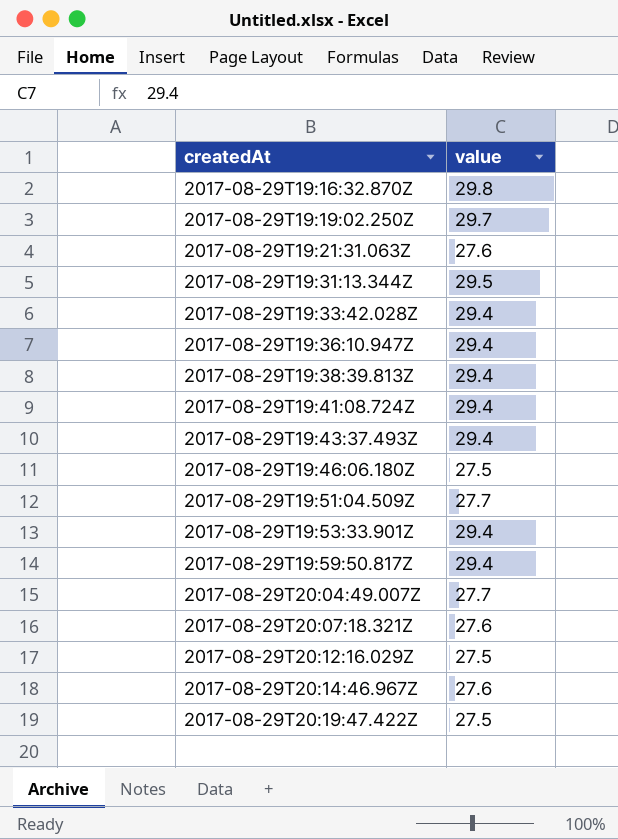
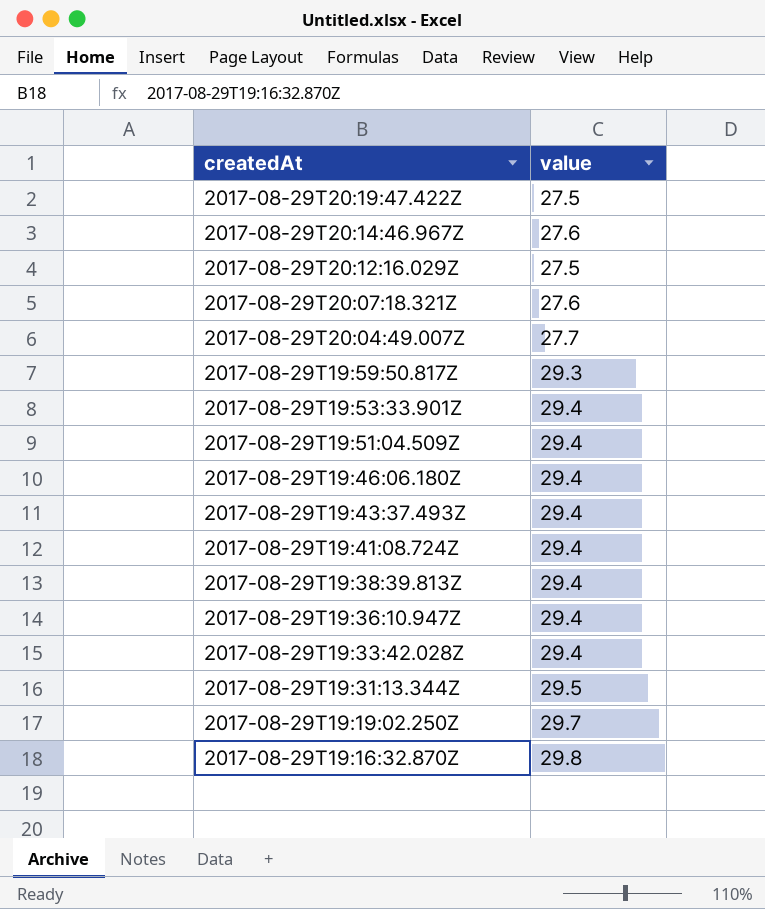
row order: createdAt ascending -> createdAt descending
row 2017-08-29T19:21:31.063Z: 27.6 -> none
2017-08-29T19:59:50.817Z | value: 29.4 -> 29.3
2017-08-29T19:51:04.509Z | value: 27.7 -> 29.4
2017-08-29T19:46:06.180Z | value: 27.5 -> 29.4

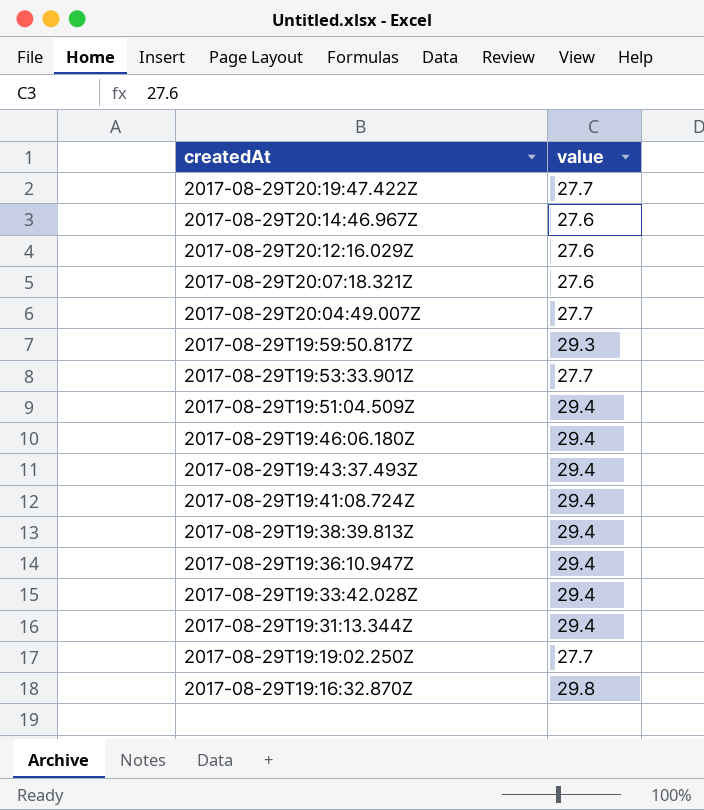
2017-08-29T20:19:47.422Z | value: 27.5 -> 27.7
2017-08-29T20:12:16.029Z | value: 27.5 -> 27.6
2017-08-29T19:53:33.901Z | value: 29.4 -> 27.7
2017-08-29T19:31:13.344Z | value: 29.5 -> 29.4
2017-08-29T19:19:02.250Z | value: 29.7 -> 27.7

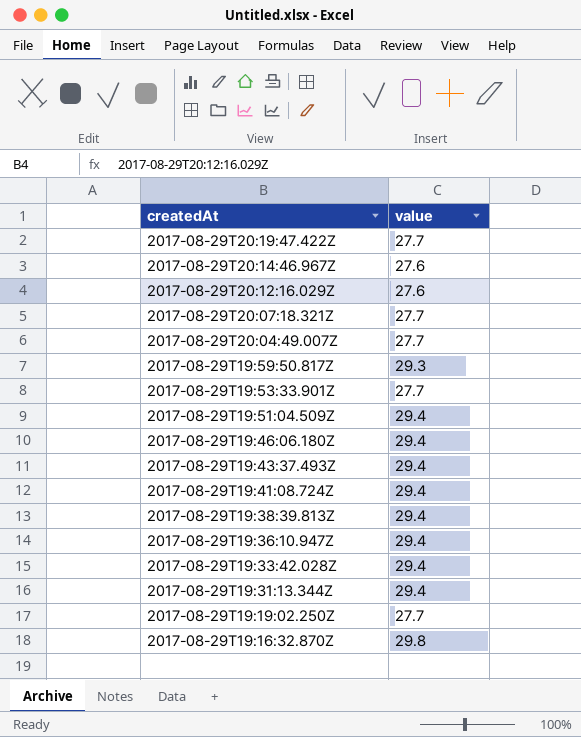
2017-08-29T20:07:18.321Z | value: 27.6 -> 27.7

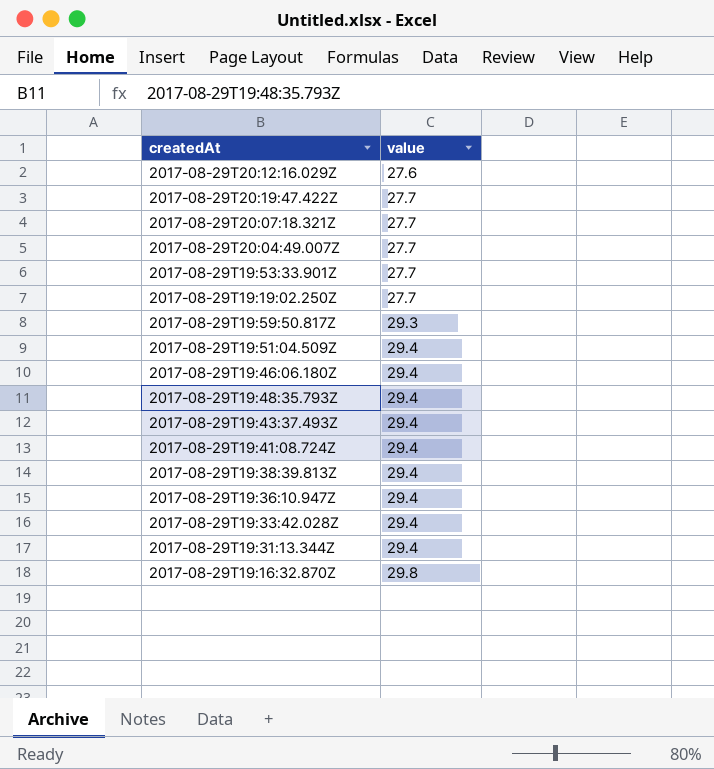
row order: createdAt descending -> value ascending
row 2017-08-29T20:14:46.967Z: 27.6 -> none
row 2017-08-29T19:48:35.793Z: none -> 29.4

